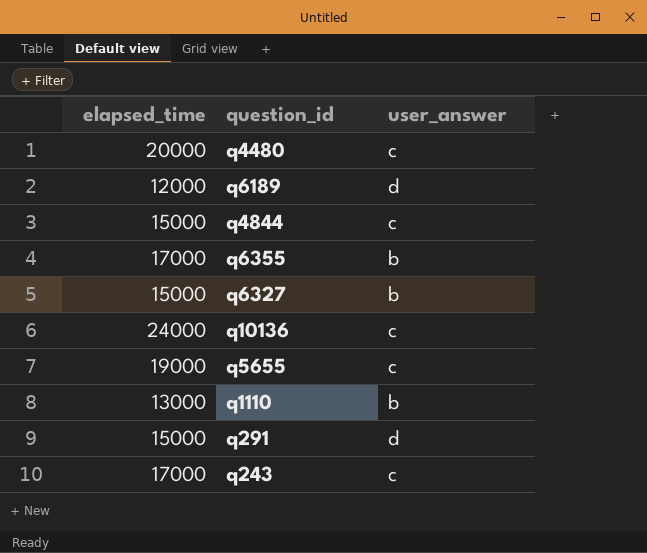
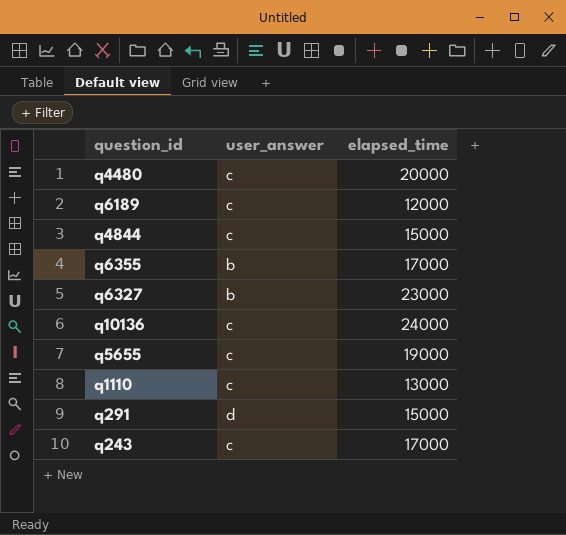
column elapsed_time | position: 1 -> 3
q6189 | user_answer: d -> c
q6327 | elapsed_time: 15000 -> 23000
q1110 | user_answer: b -> c

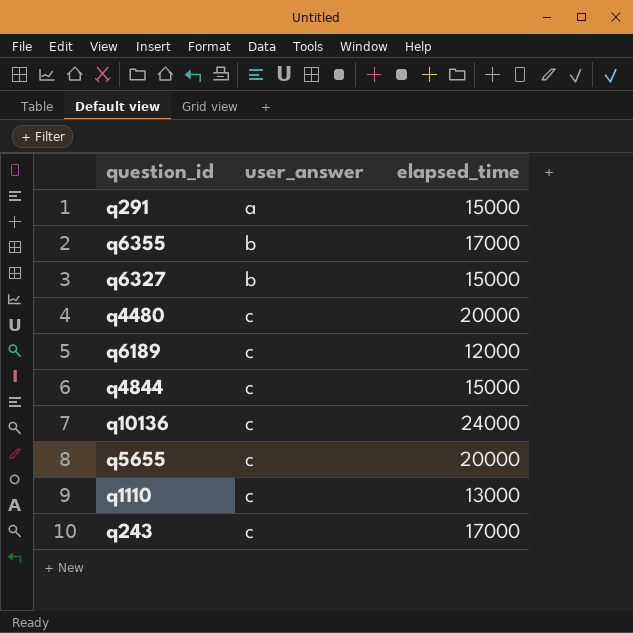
row order: none -> user_answer ascending
q291 | user_answer: d -> a
q6327 | elapsed_time: 23000 -> 15000
q5655 | elapsed_time: 19000 -> 20000

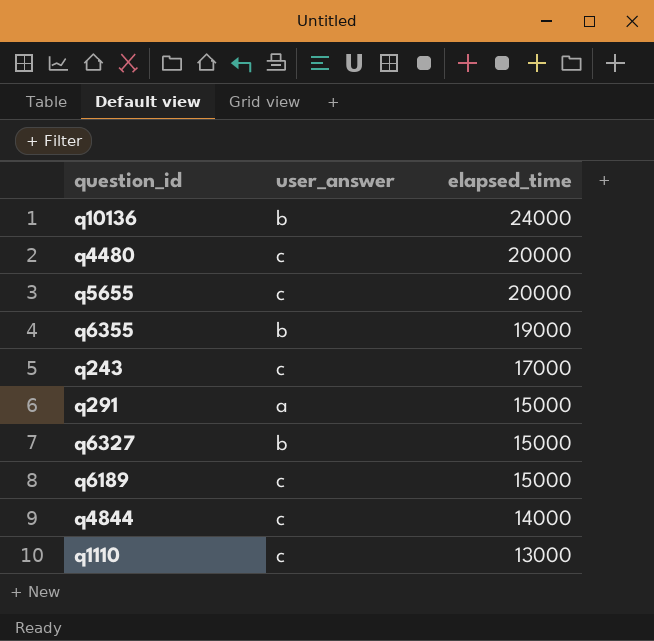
row order: user_answer ascending -> elapsed_time descending
q10136 | user_answer: c -> b
q6355 | elapsed_time: 17000 -> 19000
q6189 | elapsed_time: 12000 -> 15000
q4844 | elapsed_time: 15000 -> 14000

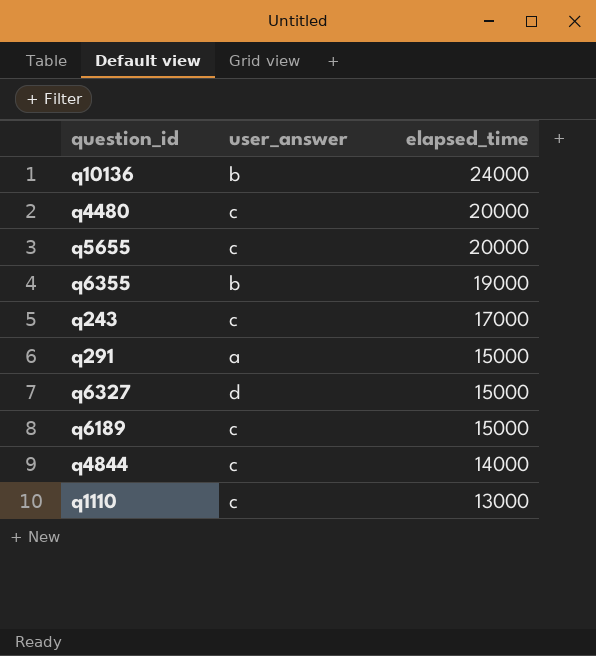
q6327 | user_answer: b -> d

